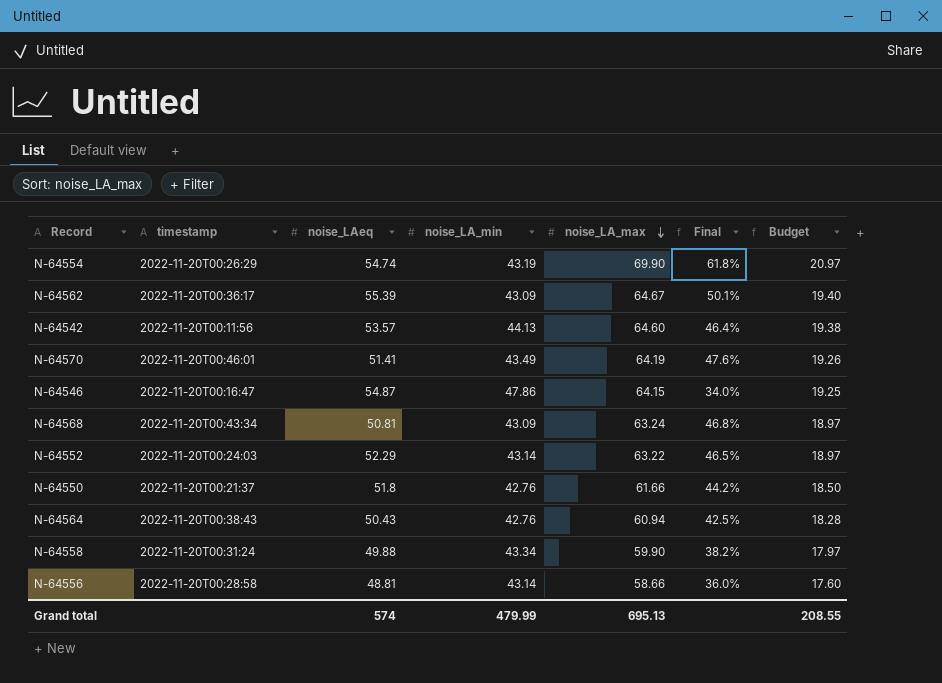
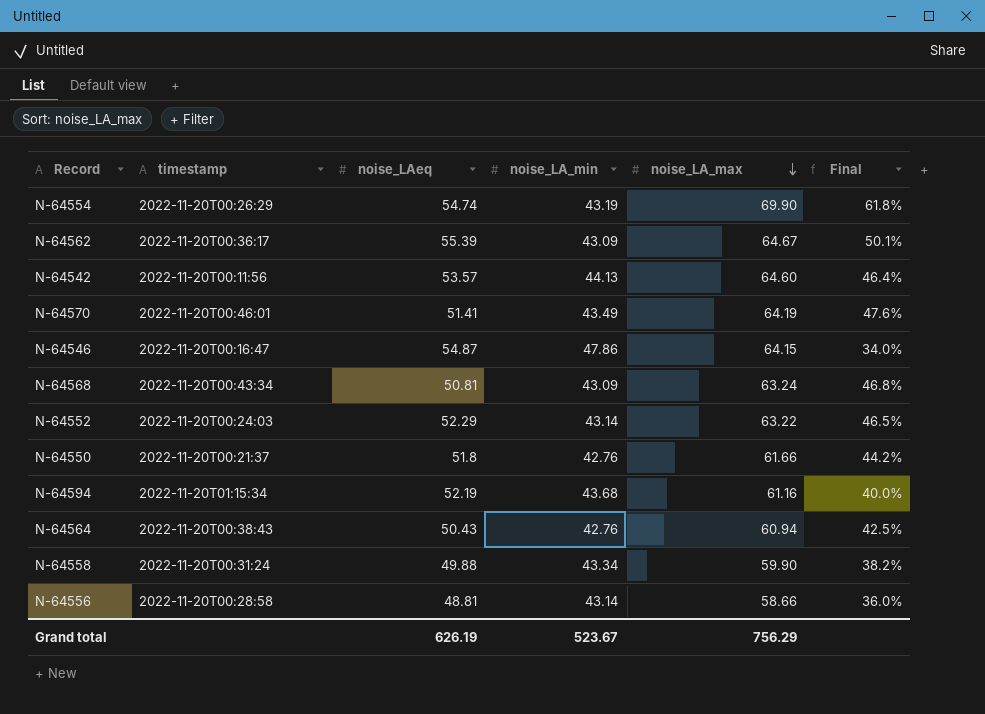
column Budget | formula: [noise_LA_max] * 0.3 -> none
row N-64594: none -> 2022-11-20T01:15:34 | 52.19 | 43.68 | 61.16 | 40.0%
Grand total | noise_LAeq: 574 -> 626.19
Grand total | noise_LA_min: 479.99 -> 523.67
Grand total | noise_LA_max: 695.13 -> 756.29

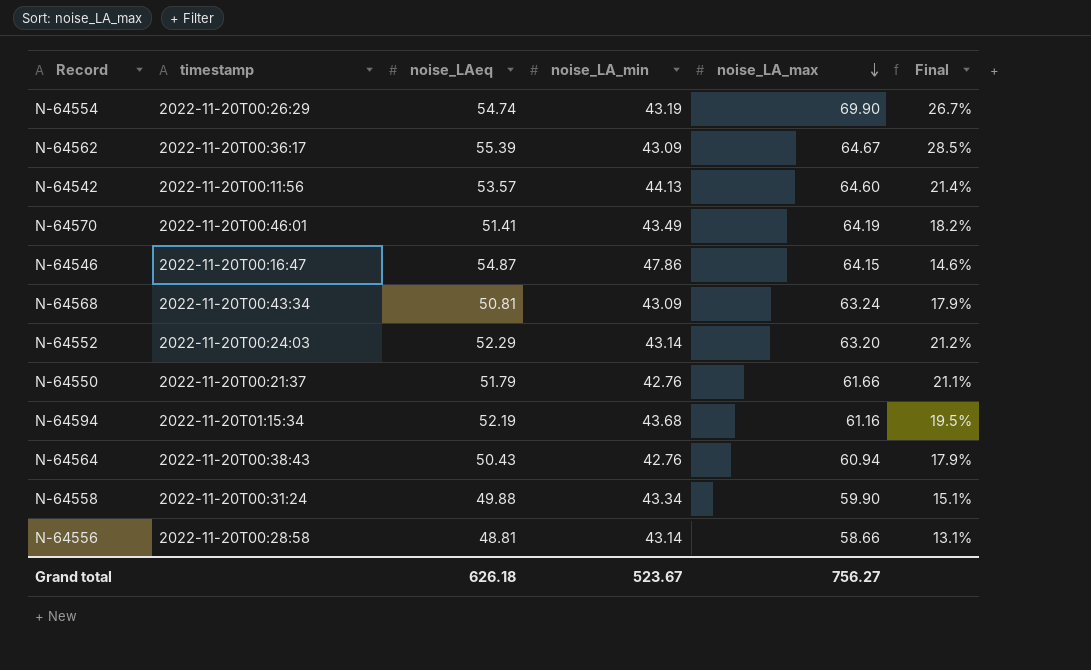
column Final | formula: ([noise_LA_max] - [noise_LA_min]) / [noise_LA_min] -> ([noise_LAeq] - [noise_LA_min]) / [noise_LA_min]
N-64552 | noise_LA_max: 63.22 -> 63.20
N-64550 | noise_LAeq: 51.8 -> 51.79
Grand total | noise_LAeq: 626.19 -> 626.18
Grand total | noise_LA_max: 756.29 -> 756.27

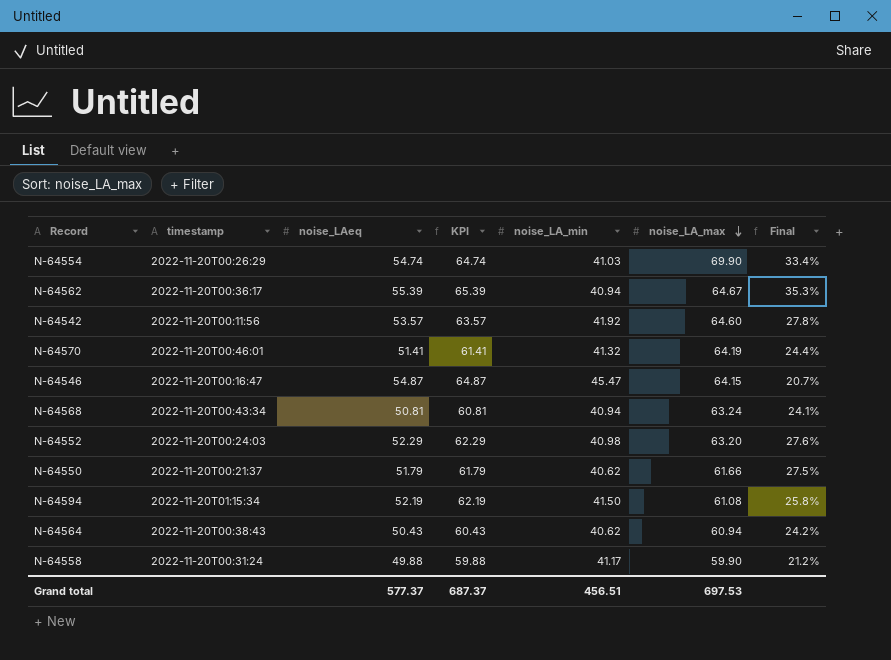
column KPI | formula: none -> [noise_LAeq] + 10
row N-64556: 2022-11-20T00:28:58 | 48.81 | 43.14 | 58.66 | 13.1% -> none
N-64554 | noise_LA_min: 43.19 -> 41.03
N-64554 | Final: 26.7% -> 33.4%
N-64562 | noise_LA_min: 43.09 -> 40.94
N-64562 | Final: 28.5% -> 35.3%
N-64542 | noise_LA_min: 44.13 -> 41.92
N-64542 | Final: 21.4% -> 27.8%
N-64570 | noise_LA_min: 43.49 -> 41.32
N-64570 | Final: 18.2% -> 24.4%
N-64546 | noise_LA_min: 47.86 -> 45.47
N-64546 | Final: 14.6% -> 20.7%
N-64568 | noise_LA_min: 43.09 -> 40.94
N-64568 | Final: 17.9% -> 24.1%
N-64552 | noise_LA_min: 43.14 -> 40.98
N-64552 | Final: 21.2% -> 27.6%
N-64550 | noise_LA_min: 42.76 -> 40.62
N-64550 | Final: 21.1% -> 27.5%
N-64594 | noise_LA_min: 43.68 -> 41.50
N-64594 | noise_LA_max: 61.16 -> 61.08
N-64594 | Final: 19.5% -> 25.8%
N-64564 | noise_LA_min: 42.76 -> 40.62
N-64564 | Final: 17.9% -> 24.2%
N-64558 | noise_LA_min: 43.34 -> 41.17
N-64558 | Final: 15.1% -> 21.2%
Grand total | noise_LAeq: 626.18 -> 577.37
Grand total | noise_LA_min: 523.67 -> 456.51
Grand total | noise_LA_max: 756.27 -> 697.53

